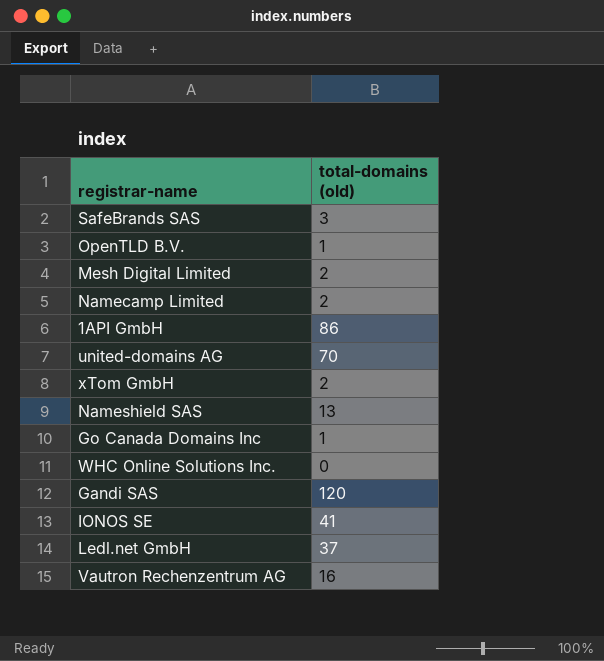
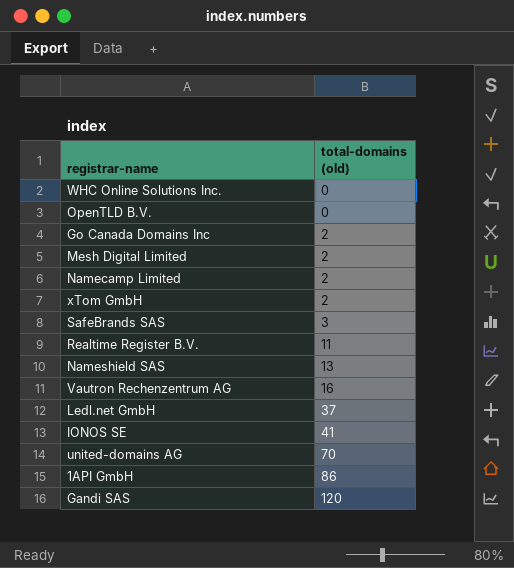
row order: none -> total-domains (old) ascending
OpenTLD B.V. | total-domains (old): 1 -> 0
Go Canada Domains Inc | total-domains (old): 1 -> 2
row Realtime Register B.V.: none -> 11

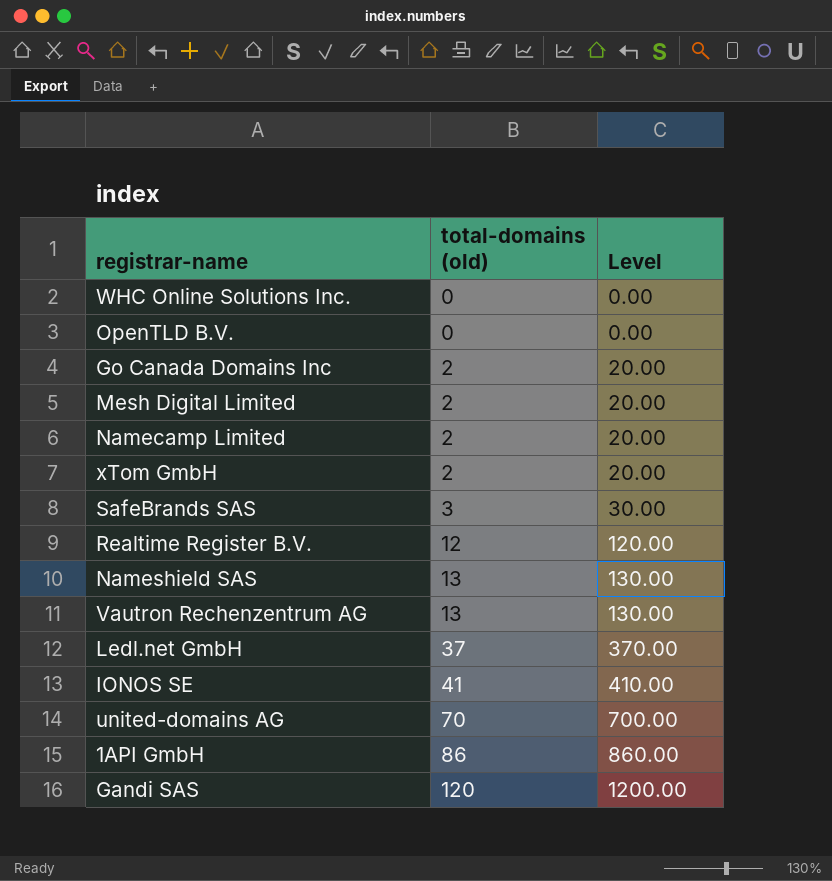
column Level | formula: none -> [total-domains (old)] * 10
Realtime Register B.V. | total-domains (old): 11 -> 12
Vautron Rechenzentrum AG | total-domains (old): 16 -> 13

